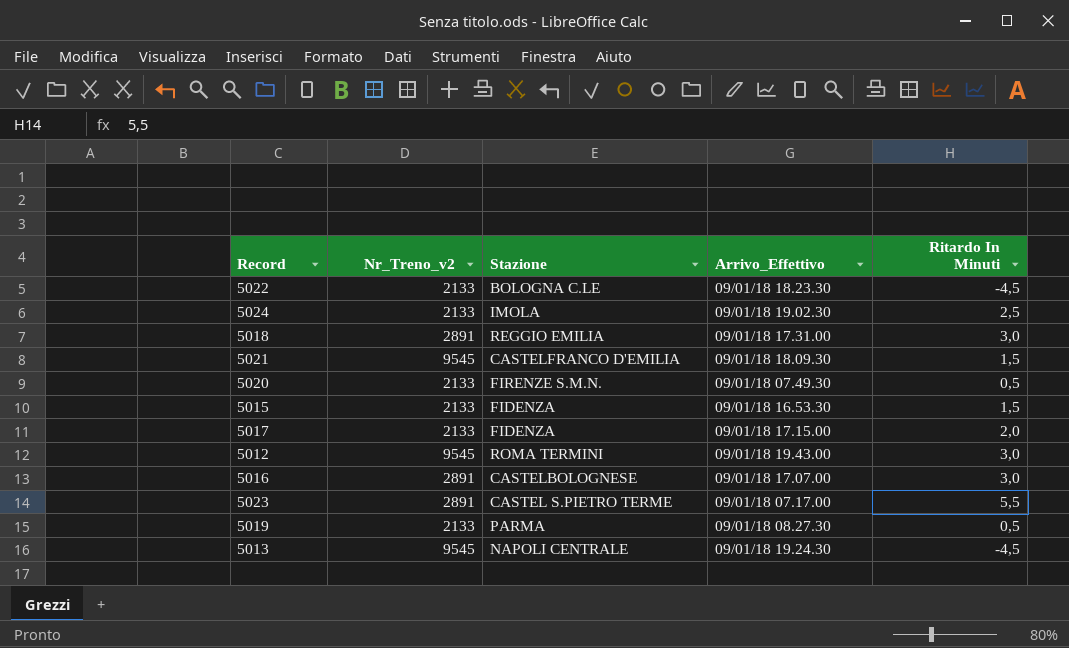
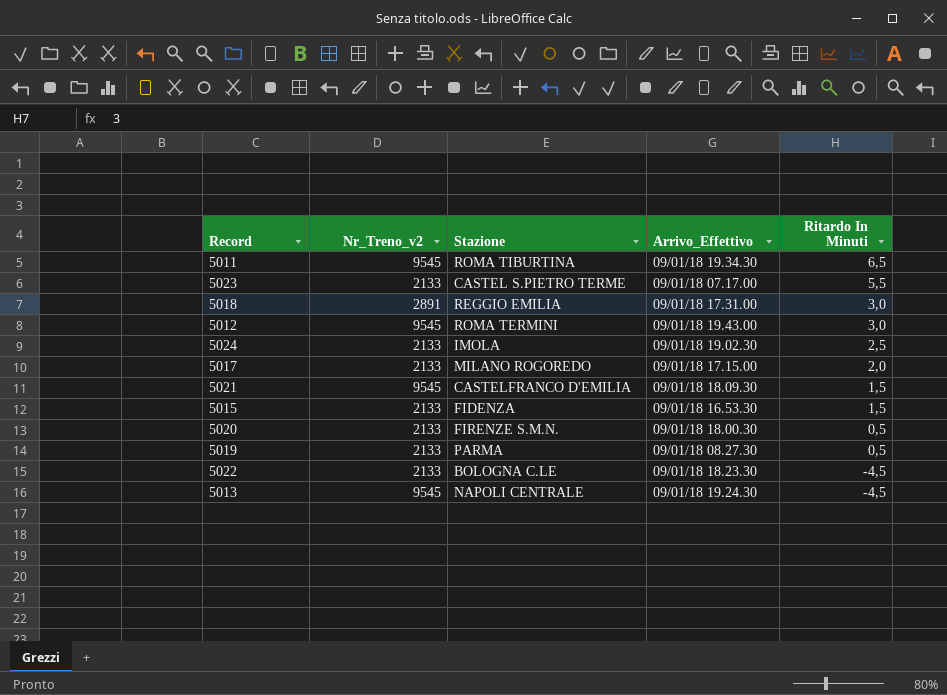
row order: none -> Ritardo In Minuti descending
row 5016: 2891 | CASTELBOLOGNESE | 09/01/18 17.07.00 | 3,0 -> none
row 5011: none -> 9545 | ROMA TIBURTINA | 09/01/18 19.34.30 | 6,5
5023 | Nr_Treno_v2: 2891 -> 2133
5017 | Stazione: FIDENZA -> MILANO ROGOREDO
5020 | Arrivo_Effettivo: 09/01/18 07.49.30 -> 09/01/18 18.00.30

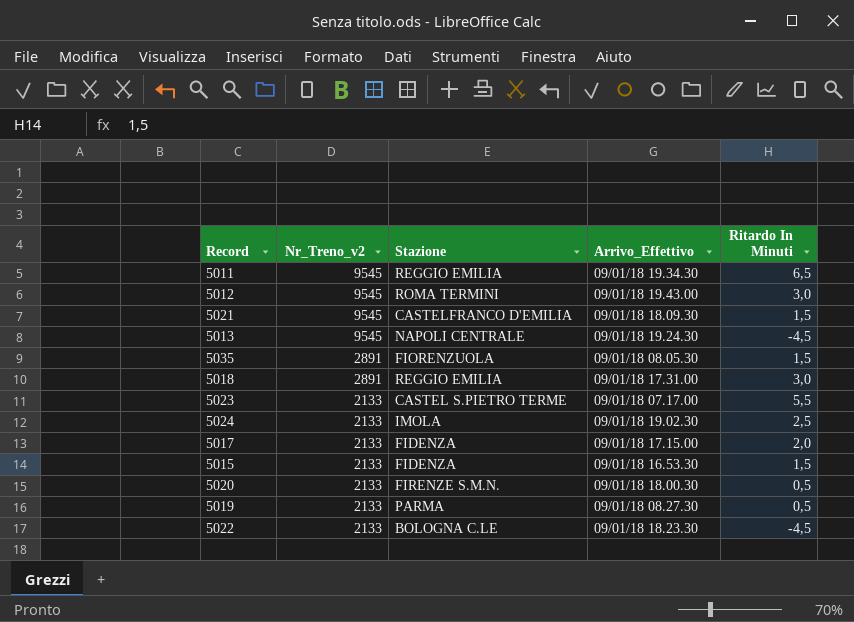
row order: Ritardo In Minuti descending -> Nr_Treno_v2 descending
5011 | Stazione: ROMA TIBURTINA -> REGGIO EMILIA
row 5035: none -> 2891 | FIORENZUOLA | 09/01/18 08.05.30 | 1,5
5017 | Stazione: MILANO ROGOREDO -> FIDENZA

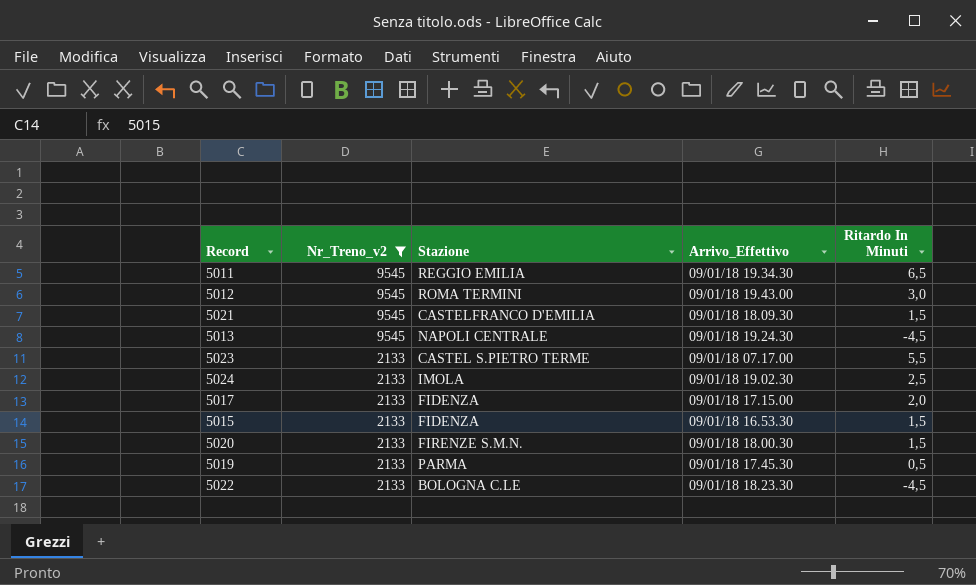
filter: none -> Nr_Treno_v2 != 2891
5020 | Ritardo In Minuti: 0,5 -> 1,5
5019 | Arrivo_Effettivo: 09/01/18 08.27.30 -> 09/01/18 17.45.30

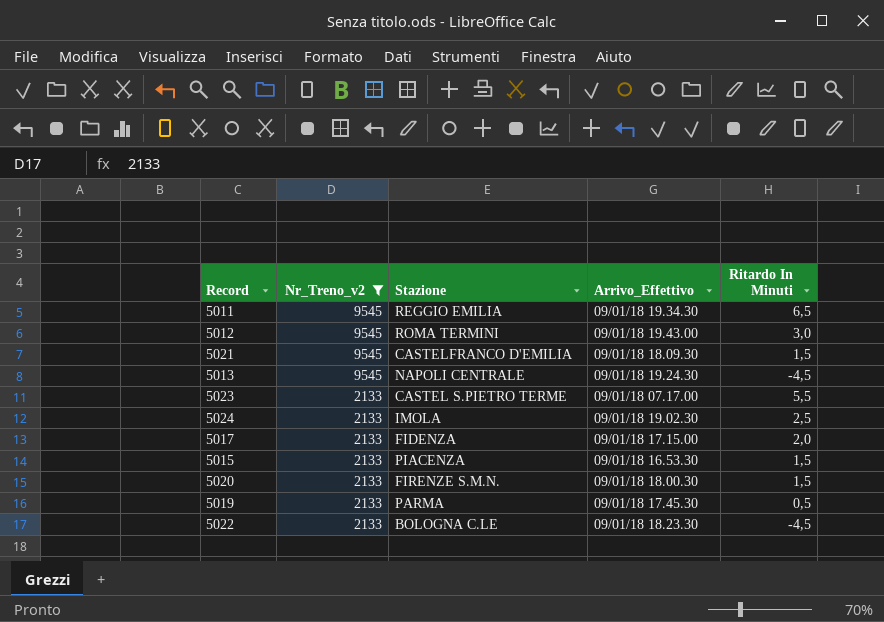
5015 | Stazione: FIDENZA -> PIACENZA

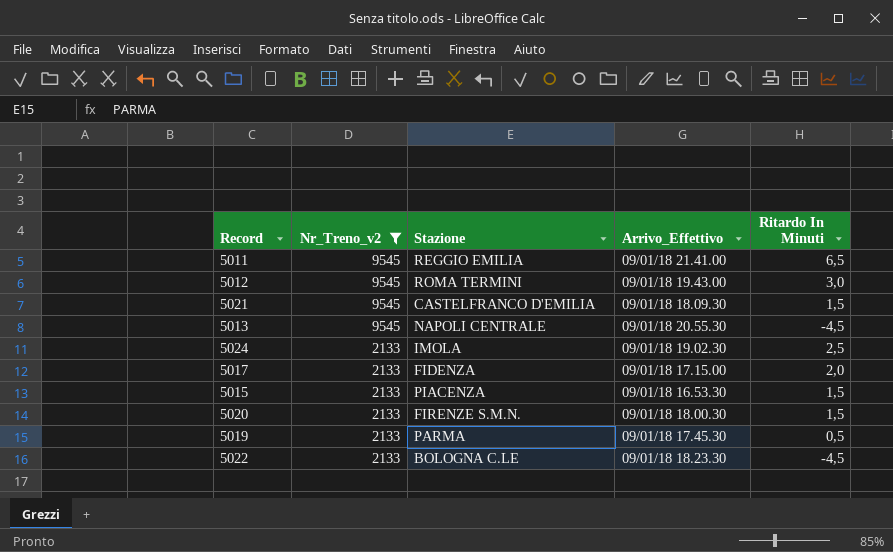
row 5023: 2133 | CASTEL S.PIETRO TERME | 09/01/18 07.17.00 | 5,5 -> none
5011 | Arrivo_Effettivo: 09/01/18 19.34.30 -> 09/01/18 21.41.00
5013 | Arrivo_Effettivo: 09/01/18 19.24.30 -> 09/01/18 20.55.30

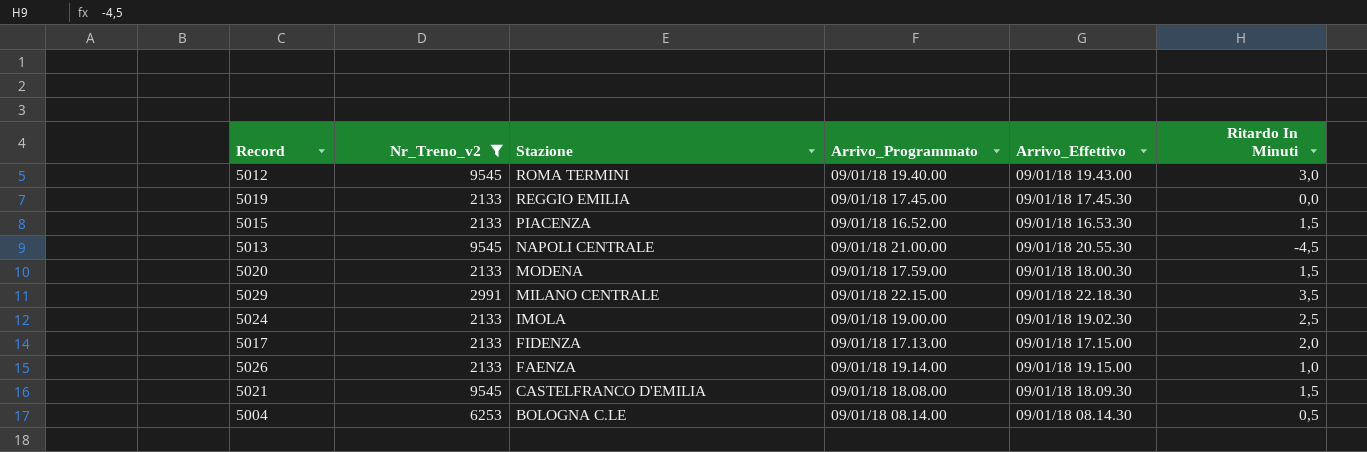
row order: Nr_Treno_v2 descending -> Stazione descending
column Arrivo_Programmato | position: none -> 4
row 5011: 9545 | REGGIO EMILIA | 09/01/18 21.41.00 | 6,5 -> none
row 5022: 2133 | BOLOGNA C.LE | 09/01/18 18.23.30 | -4,5 -> none
5019 | Stazione: PARMA -> REGGIO EMILIA
5019 | Ritardo In Minuti: 0,5 -> 0,0
5020 | Stazione: FIRENZE S.M.N. -> MODENA
row 5029: none -> 2991 | MILANO CENTRALE | 09/01/18 22.15.00 | 09/01/18 22.18.30 | 3,5
row 5026: none -> 2133 | FAENZA | 09/01/18 19.14.00 | 09/01/18 19.15.00 | 1,0
row 5004: none -> 6253 | BOLOGNA C.LE | 09/01/18 08.14.00 | 09/01/18 08.14.30 | 0,5

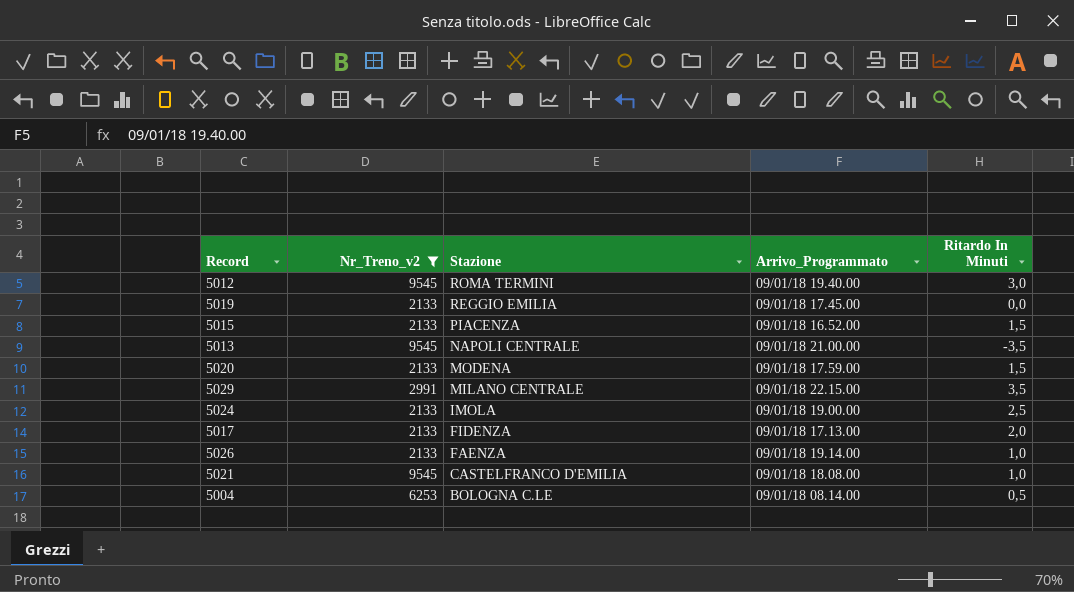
column Arrivo_Effettivo | position: 5 -> none
5013 | Ritardo In Minuti: -4,5 -> -3,5
5021 | Ritardo In Minuti: 1,5 -> 1,0

